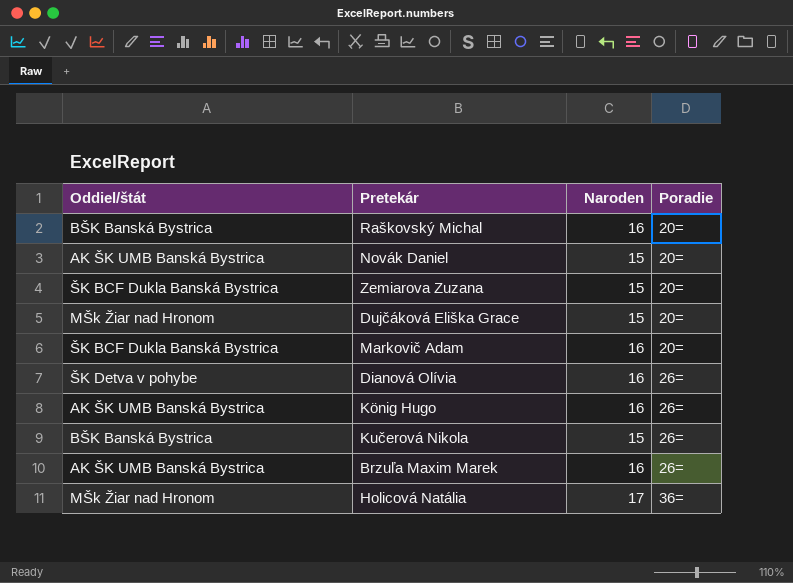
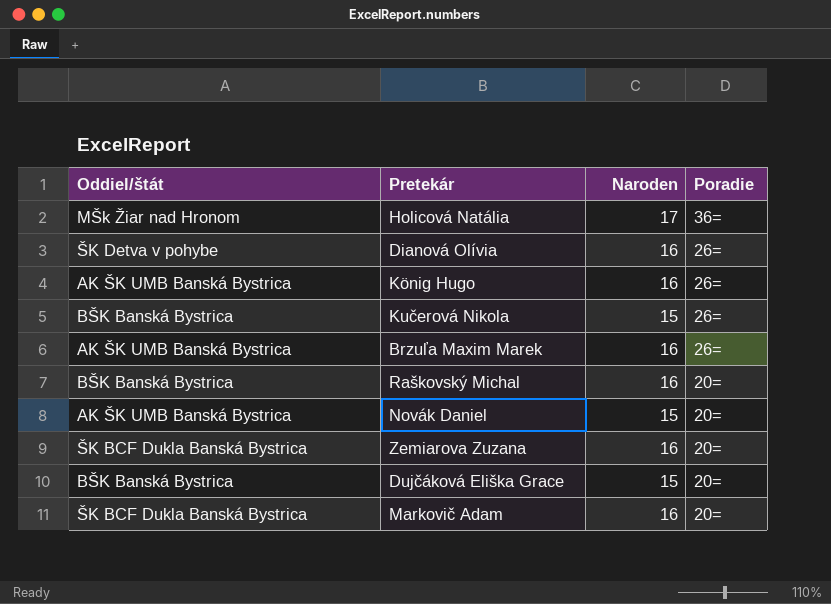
row order: Poradie ascending -> Poradie descending
Zemiarova Zuzana | Naroden: 15 -> 16
Dujčáková Eliška Grace | Oddiel/štát: MŠk Žiar nad Hronom -> BŠK Banská Bystrica

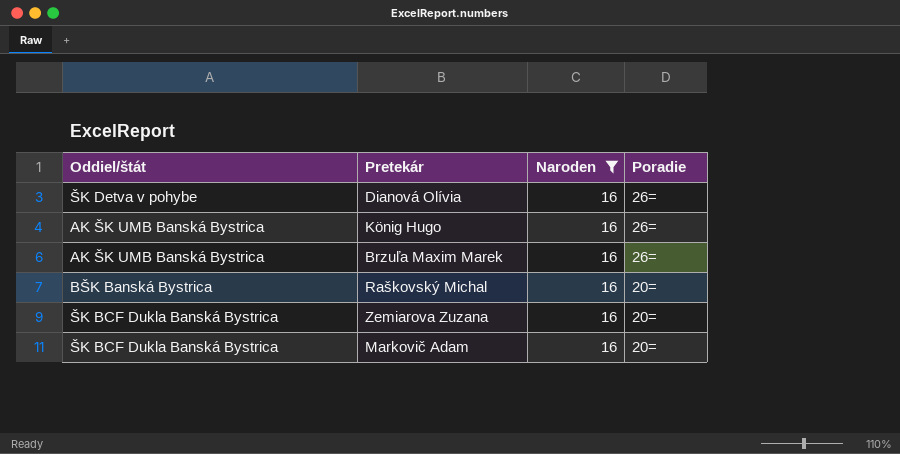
filter: none -> Naroden = 16

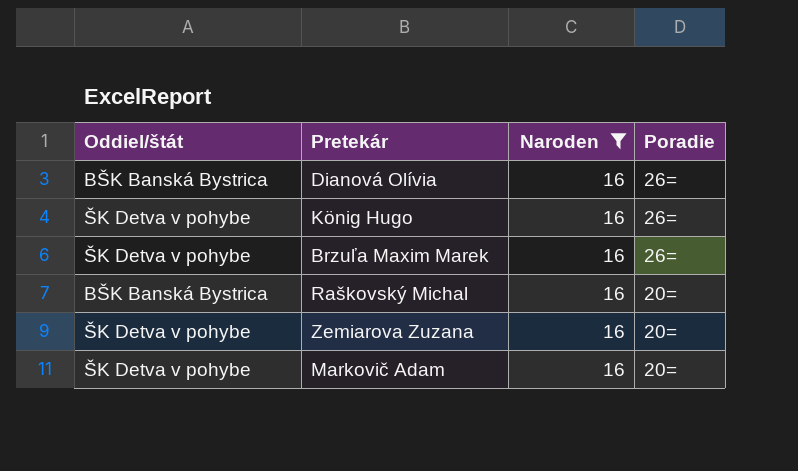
Dianová Olívia | Oddiel/štát: ŠK Detva v pohybe -> BŠK Banská Bystrica
König Hugo | Oddiel/štát: AK ŠK UMB Banská Bystrica -> ŠK Detva v pohybe
Brzuľa Maxim Marek | Oddiel/štát: AK ŠK UMB Banská Bystrica -> ŠK Detva v pohybe
Zemiarova Zuzana | Oddiel/štát: ŠK BCF Dukla Banská Bystrica -> ŠK Detva v pohybe
Markovič Adam | Oddiel/štát: ŠK BCF Dukla Banská Bystrica -> ŠK Detva v pohybe

